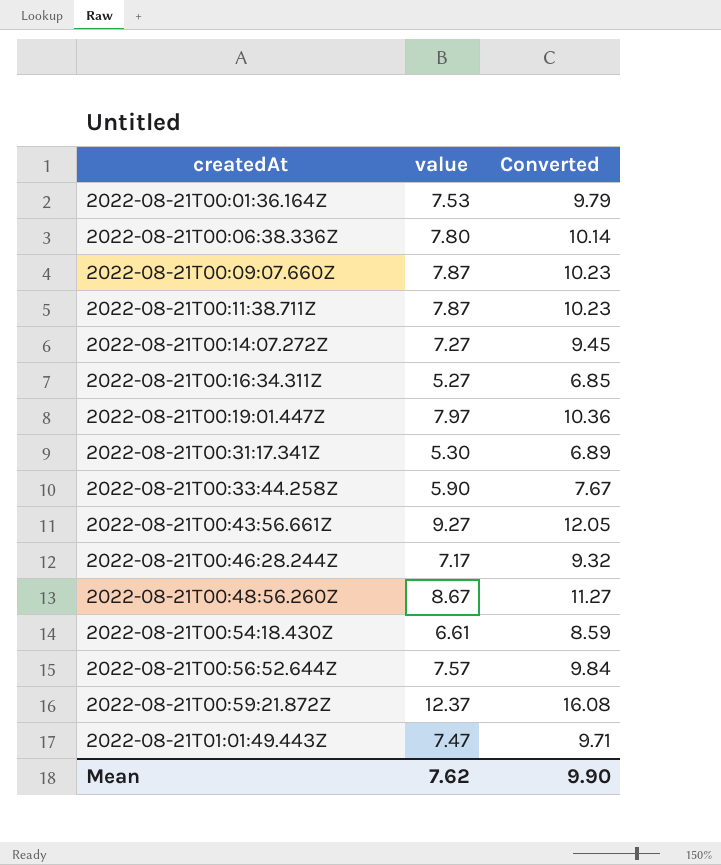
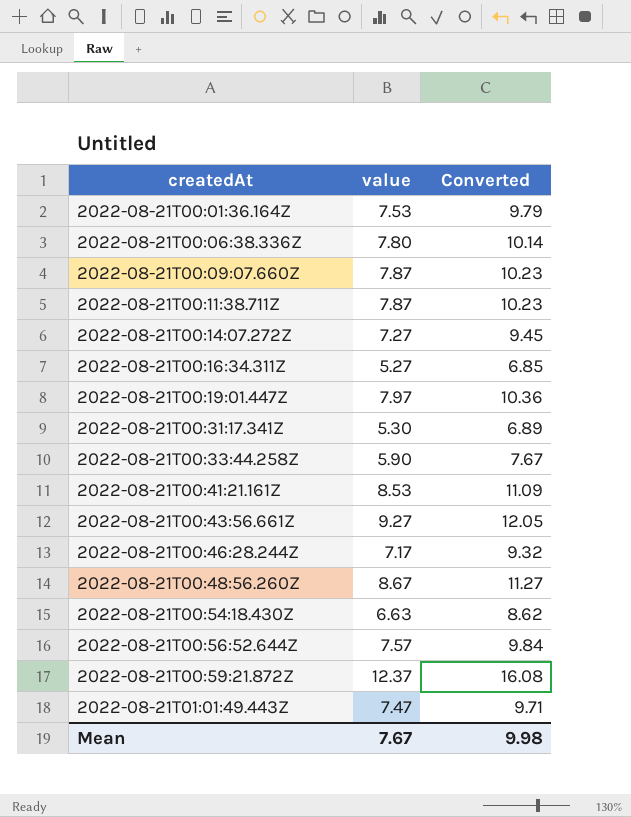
row 2022-08-21T00:41:21.161Z: none -> 8.53 | 11.09
2022-08-21T00:54:18.430Z | value: 6.61 -> 6.63
2022-08-21T00:54:18.430Z | Converted: 8.59 -> 8.62
Mean | value: 7.62 -> 7.67
Mean | Converted: 9.90 -> 9.98

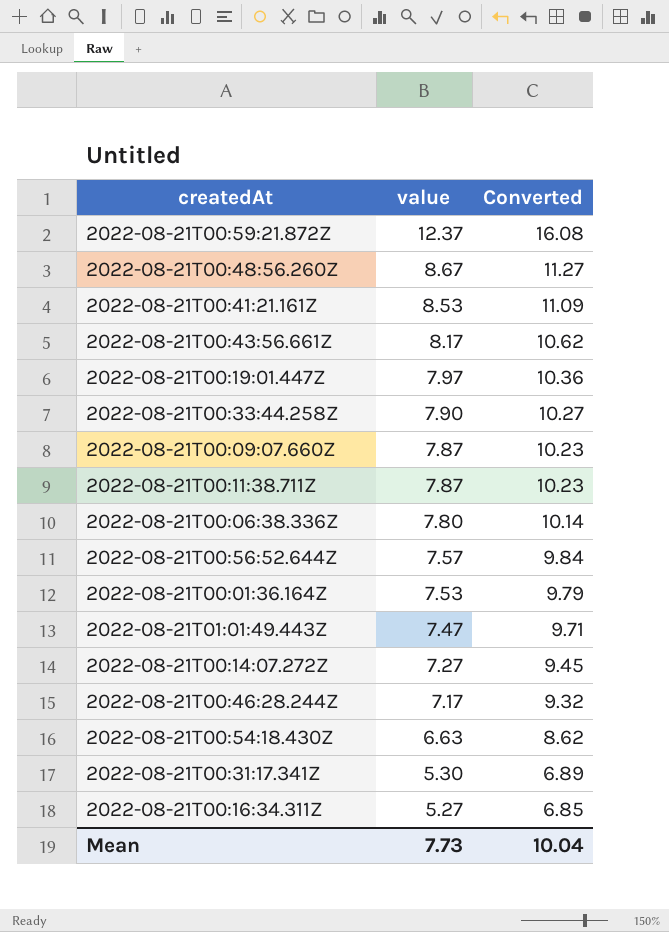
row order: createdAt ascending -> value descending
2022-08-21T00:43:56.661Z | value: 9.27 -> 8.17
2022-08-21T00:43:56.661Z | Converted: 12.05 -> 10.62
2022-08-21T00:33:44.258Z | value: 5.90 -> 7.90
2022-08-21T00:33:44.258Z | Converted: 7.67 -> 10.27
Mean | value: 7.67 -> 7.73
Mean | Converted: 9.98 -> 10.04

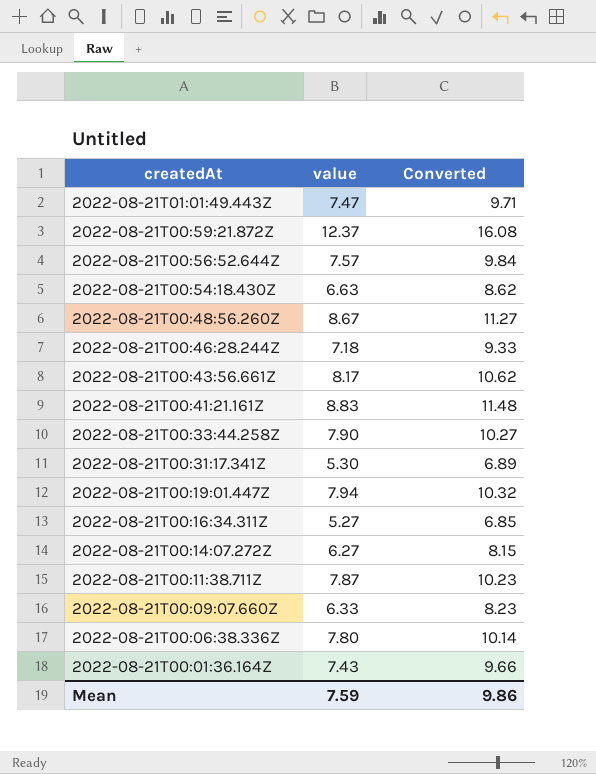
row order: value descending -> createdAt descending
2022-08-21T00:46:28.244Z | value: 7.17 -> 7.18
2022-08-21T00:46:28.244Z | Converted: 9.32 -> 9.33
2022-08-21T00:41:21.161Z | value: 8.53 -> 8.83
2022-08-21T00:41:21.161Z | Converted: 11.09 -> 11.48
2022-08-21T00:19:01.447Z | value: 7.97 -> 7.94
2022-08-21T00:19:01.447Z | Converted: 10.36 -> 10.32
2022-08-21T00:14:07.272Z | value: 7.27 -> 6.27
2022-08-21T00:14:07.272Z | Converted: 9.45 -> 8.15
2022-08-21T00:09:07.660Z | value: 7.87 -> 6.33
2022-08-21T00:09:07.660Z | Converted: 10.23 -> 8.23
2022-08-21T00:01:36.164Z | value: 7.53 -> 7.43
2022-08-21T00:01:36.164Z | Converted: 9.79 -> 9.66
Mean | value: 7.73 -> 7.59
Mean | Converted: 10.04 -> 9.86

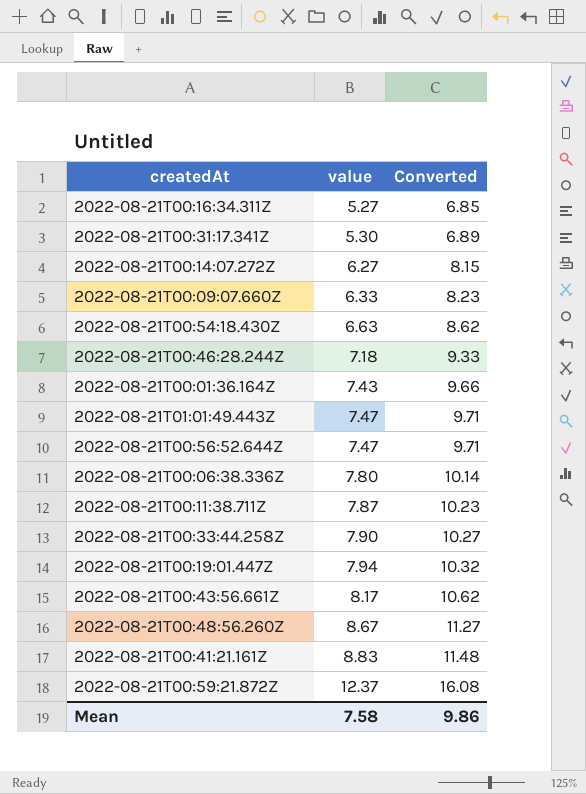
row order: createdAt descending -> value ascending
2022-08-21T00:56:52.644Z | value: 7.57 -> 7.47
2022-08-21T00:56:52.644Z | Converted: 9.84 -> 9.71
Mean | value: 7.59 -> 7.58

